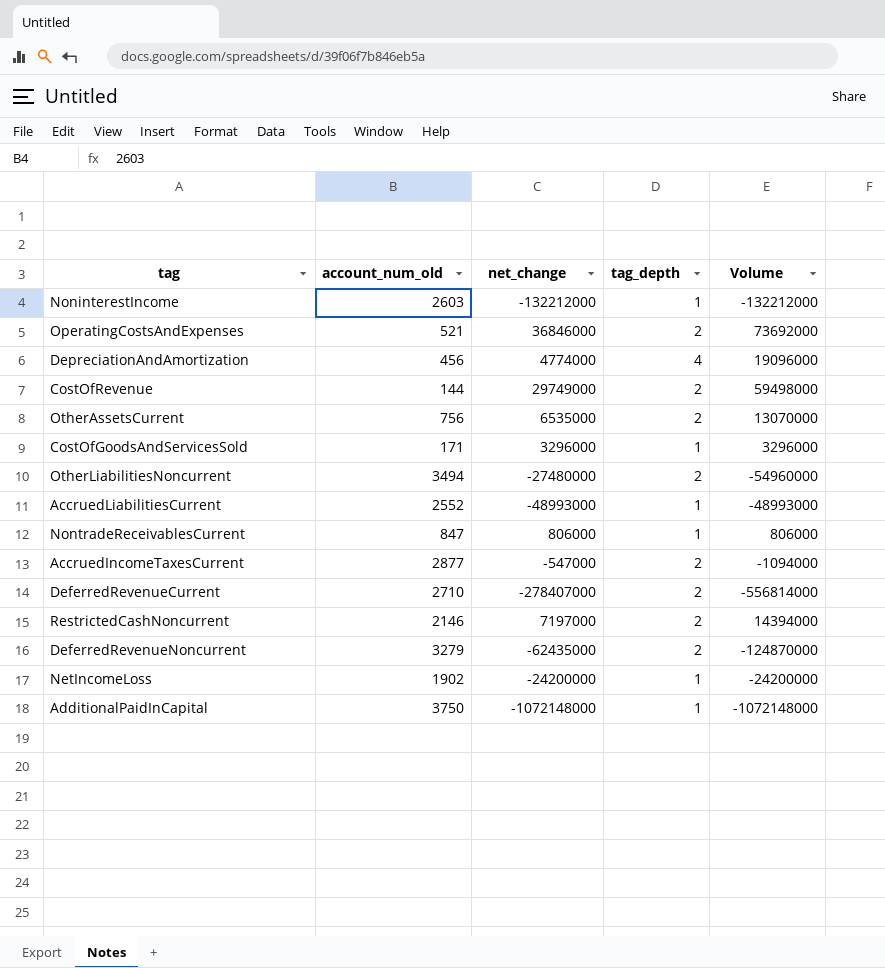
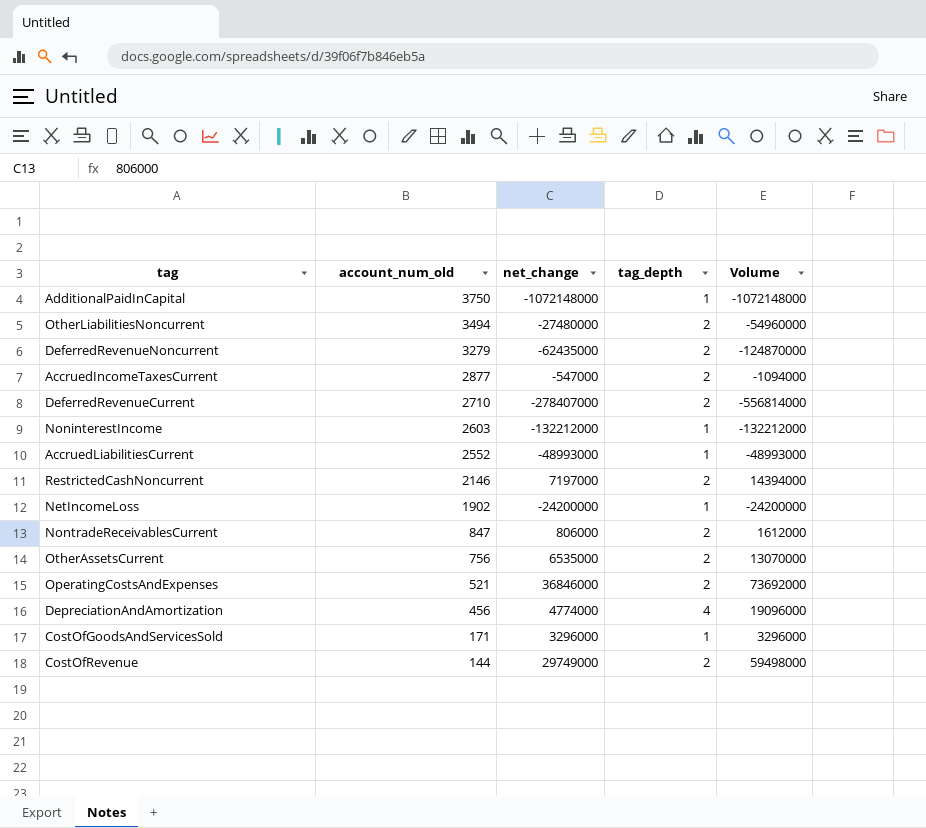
row order: none -> account_num_old descending
NontradeReceivablesCurrent | tag_depth: 1 -> 2
NontradeReceivablesCurrent | Volume: 806000 -> 1612000

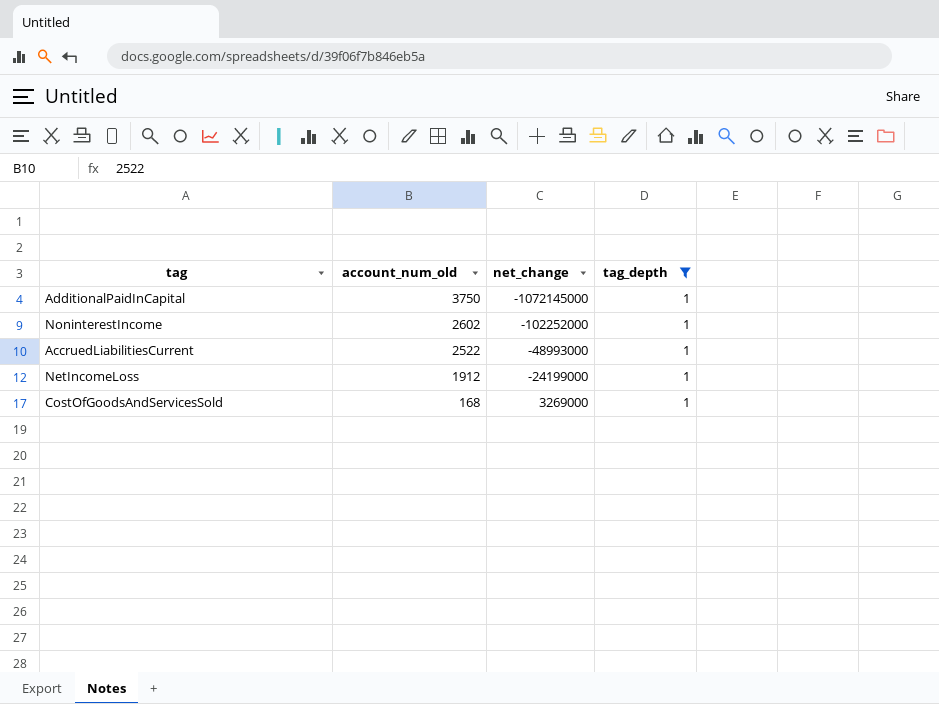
filter: none -> tag_depth = 1
column Volume | formula: [net_change] * [tag_depth] -> none
AdditionalPaidInCapital | net_change: -1072148000 -> -1072145000
NoninterestIncome | account_num_old: 2603 -> 2602
NoninterestIncome | net_change: -132212000 -> -102252000
AccruedLiabilitiesCurrent | account_num_old: 2552 -> 2522
NetIncomeLoss | account_num_old: 1902 -> 1912
NetIncomeLoss | net_change: -24200000 -> -24199000
CostOfGoodsAndServicesSold | account_num_old: 171 -> 168
CostOfGoodsAndServicesSold | net_change: 3296000 -> 3269000

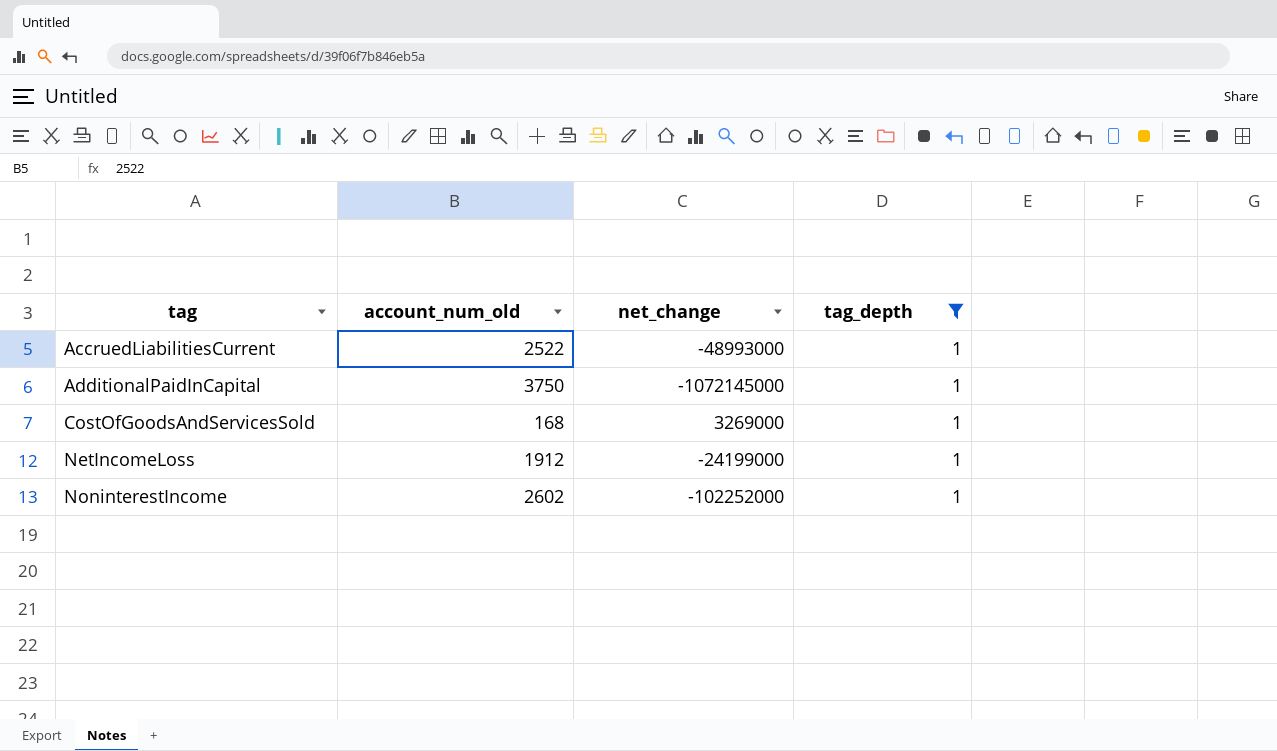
row order: account_num_old descending -> tag ascending

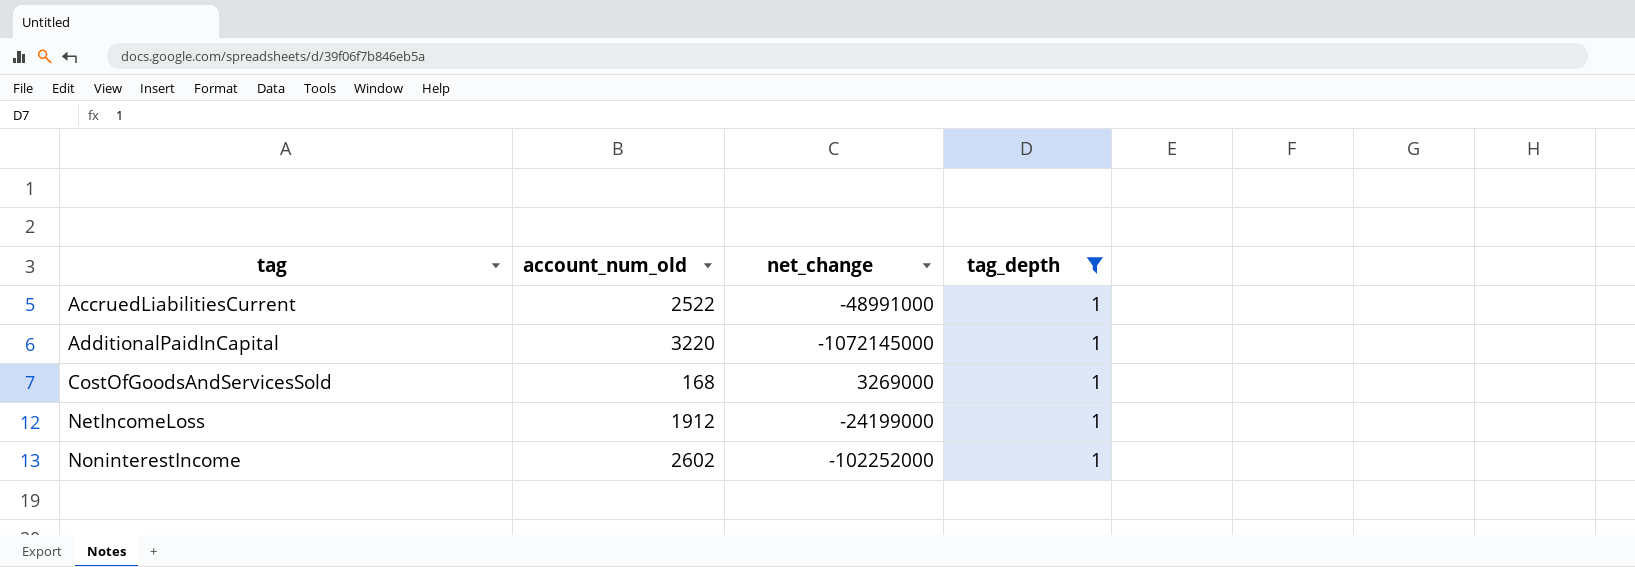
AccruedLiabilitiesCurrent | net_change: -48993000 -> -48991000
AdditionalPaidInCapital | account_num_old: 3750 -> 3220

